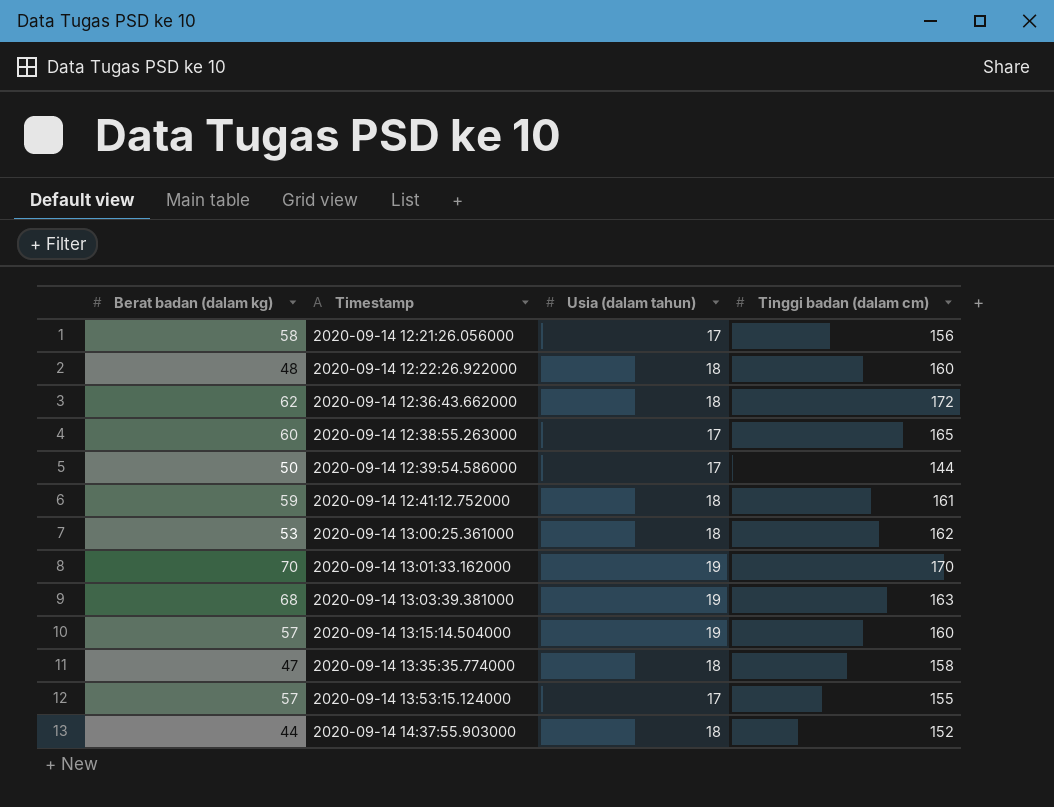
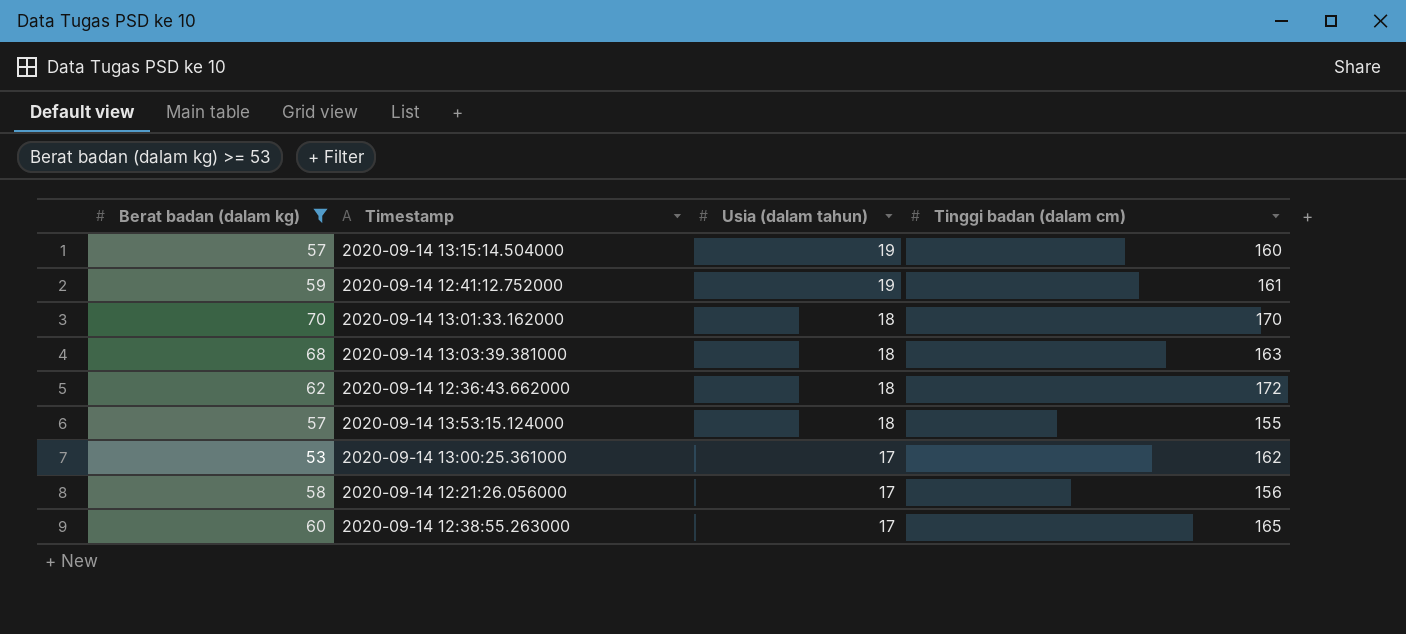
filter: none -> Berat badan (dalam kg) >= 53
row order: Timestamp ascending -> Usia (dalam tahun) descending
2020-09-14 12:41:12.752000 | Usia (dalam tahun): 18 -> 19
2020-09-14 13:01:33.162000 | Usia (dalam tahun): 19 -> 18
2020-09-14 13:03:39.381000 | Usia (dalam tahun): 19 -> 18
2020-09-14 13:53:15.124000 | Usia (dalam tahun): 17 -> 18
2020-09-14 13:00:25.361000 | Usia (dalam tahun): 18 -> 17

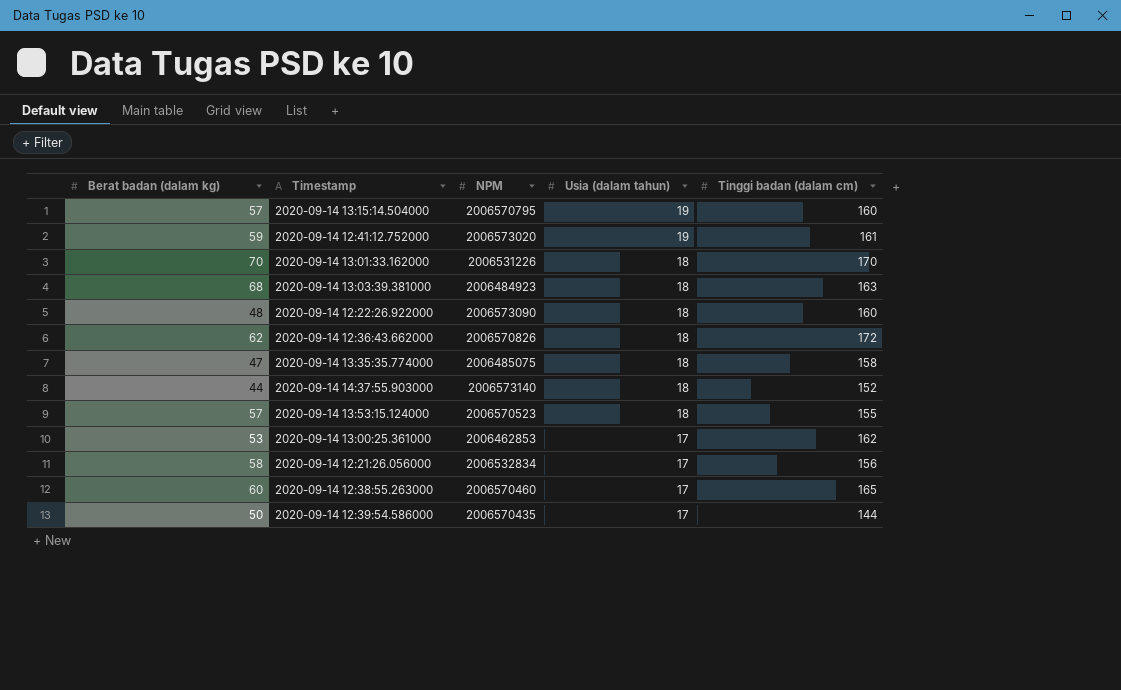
filter: Berat badan (dalam kg) >= 53 -> none
column NPM | position: none -> 3

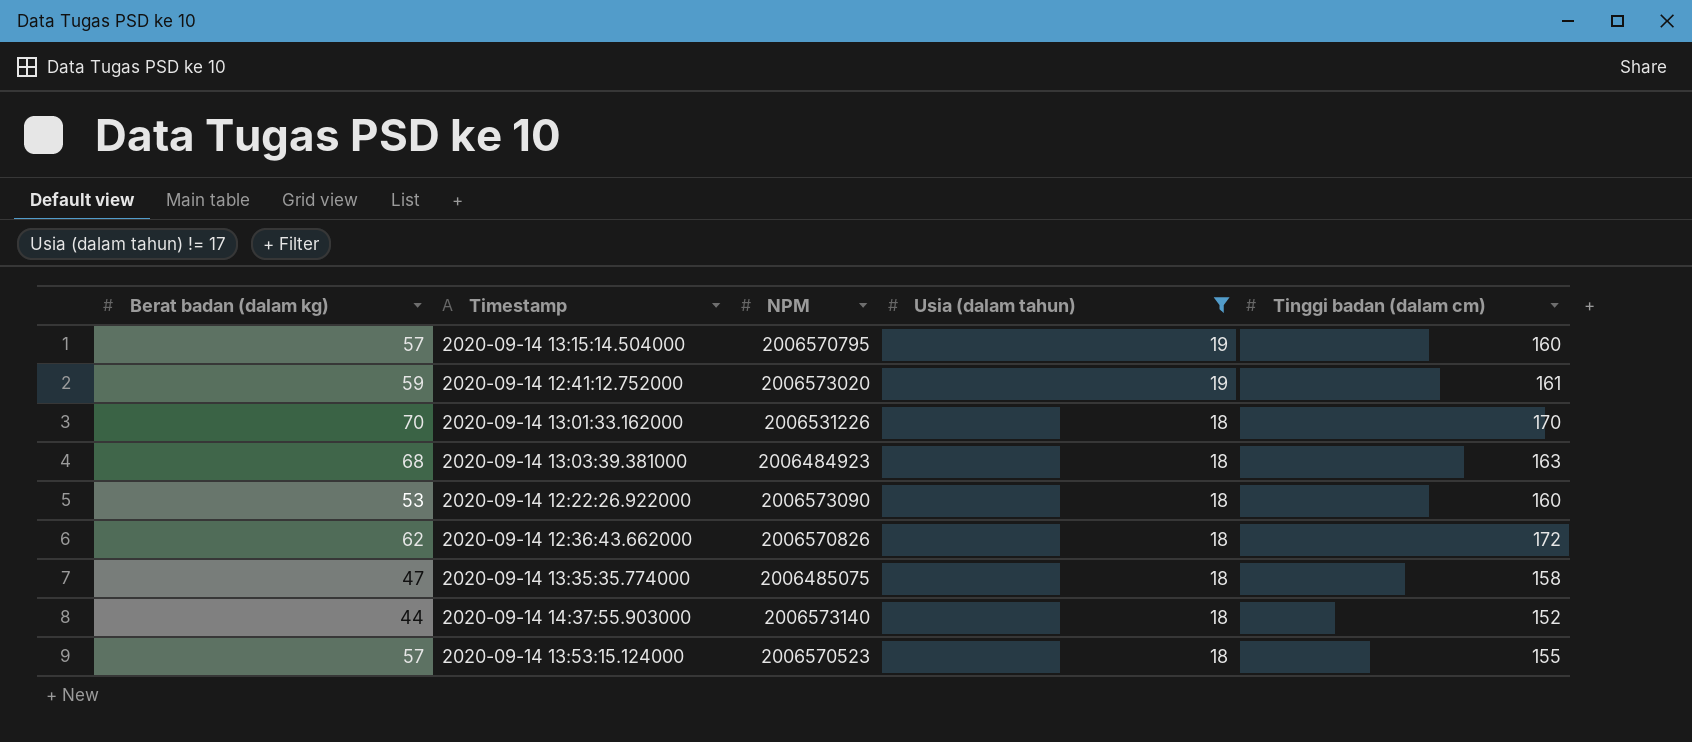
filter: none -> Usia (dalam tahun) != 17
2020-09-14 12:22:26.922000 | Berat badan (dalam kg): 48 -> 53

